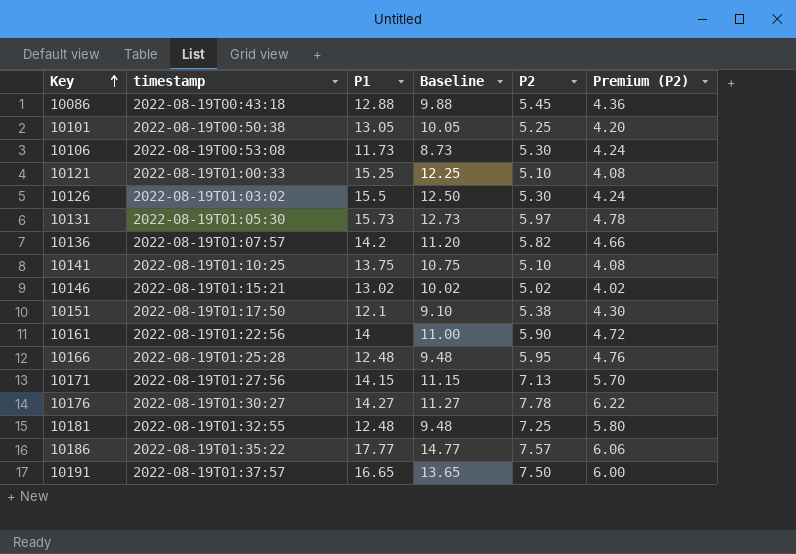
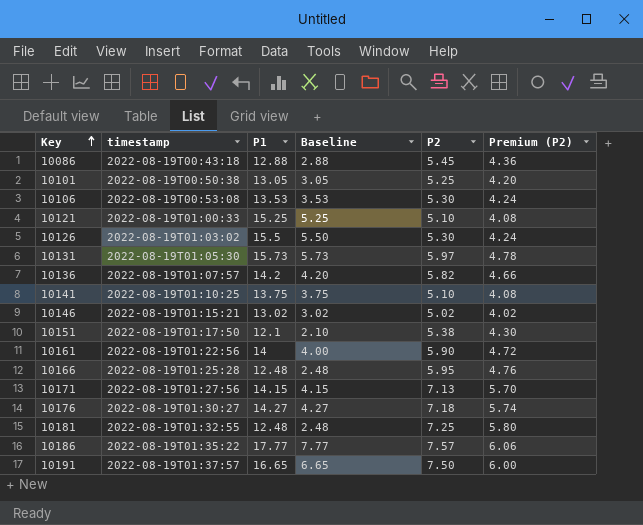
column Baseline | formula: [P1] - 3 -> [P1] - 10
10106 | P1: 11.73 -> 13.53
10176 | P2: 7.78 -> 7.18
10176 | Premium (P2): 6.22 -> 5.74

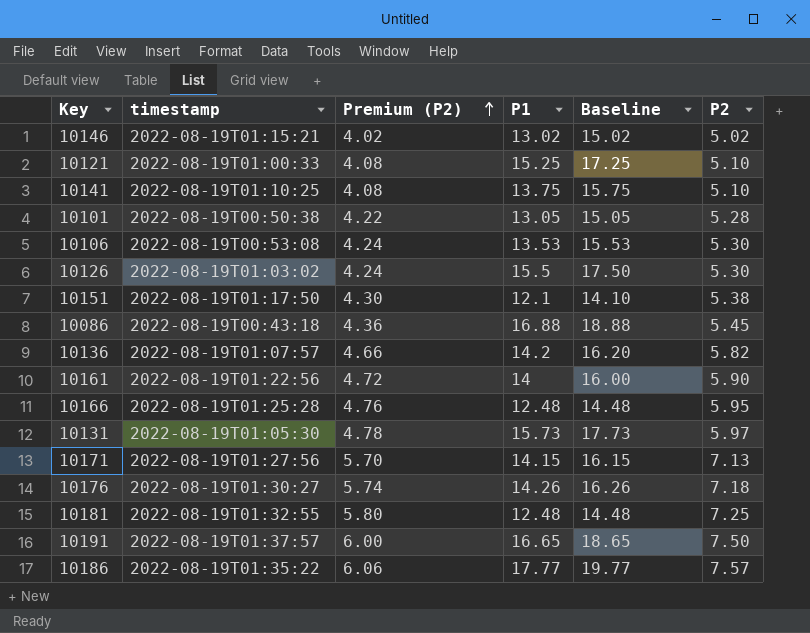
row order: Key ascending -> Premium (P2) ascending
column Premium (P2) | position: 6 -> 3
column Baseline | formula: [P1] - 10 -> [P1] + 2
10101 | Premium (P2): 4.20 -> 4.22
10101 | P2: 5.25 -> 5.28
10086 | P1: 12.88 -> 16.88
10176 | P1: 14.27 -> 14.26

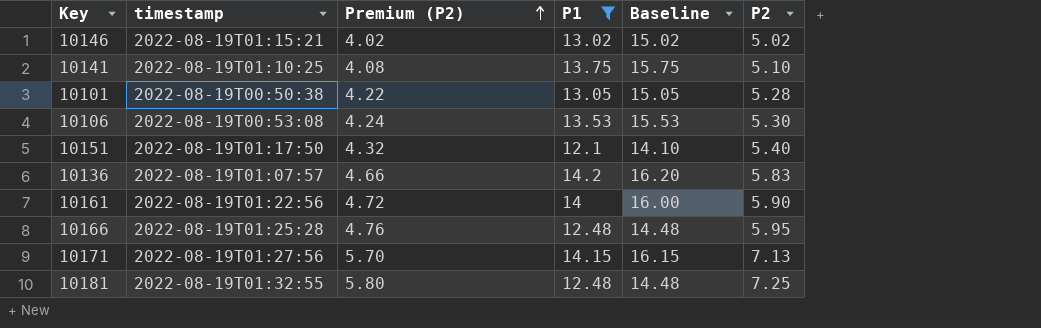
filter: none -> P1 <= 14.2
10151 | Premium (P2): 4.30 -> 4.32
10151 | P2: 5.38 -> 5.40
10136 | P2: 5.82 -> 5.83

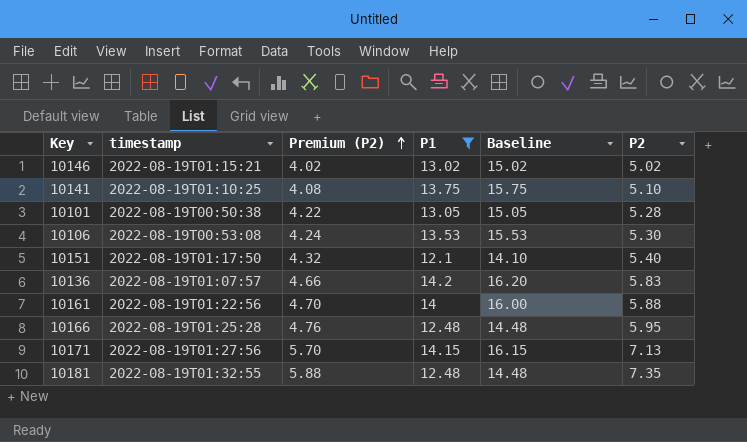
10161 | Premium (P2): 4.72 -> 4.70
10161 | P2: 5.90 -> 5.88
10181 | Premium (P2): 5.80 -> 5.88
10181 | P2: 7.25 -> 7.35

